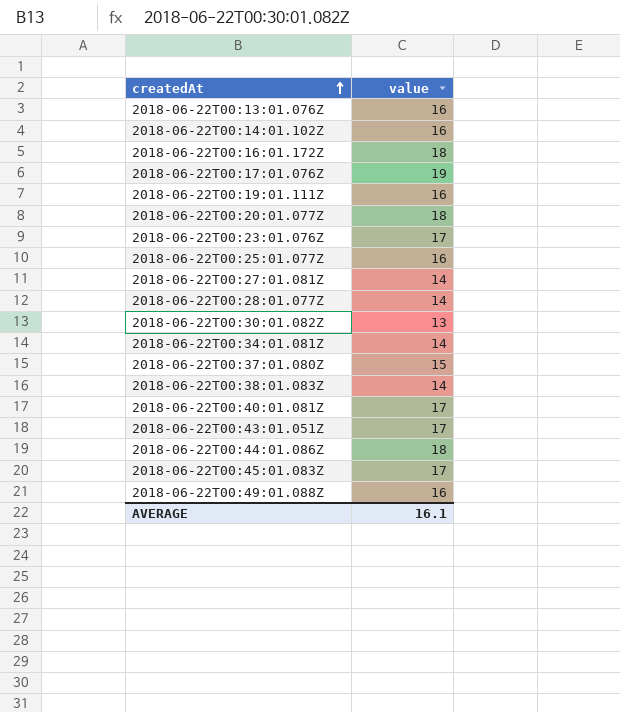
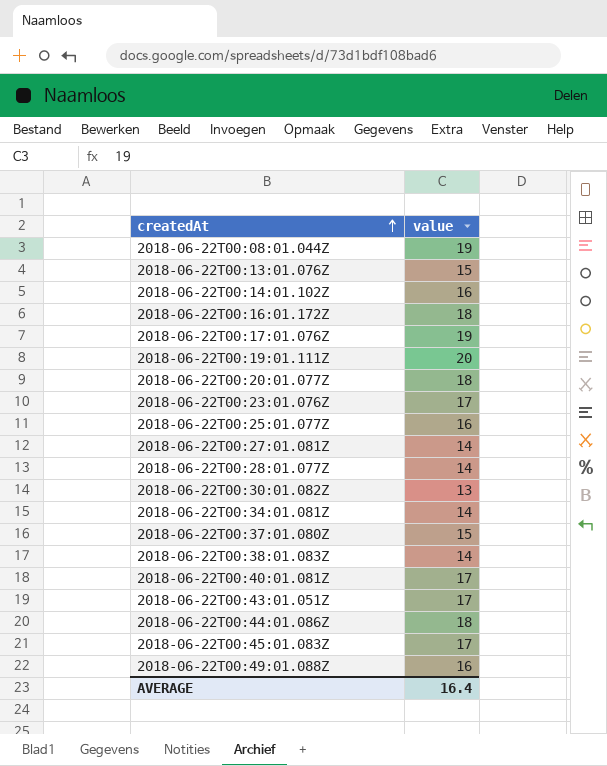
row 2018-06-22T00:08:01.044Z: none -> 19
2018-06-22T00:13:01.076Z | value: 16 -> 15
2018-06-22T00:19:01.111Z | value: 16 -> 20
AVERAGE | value: 16.1 -> 16.4

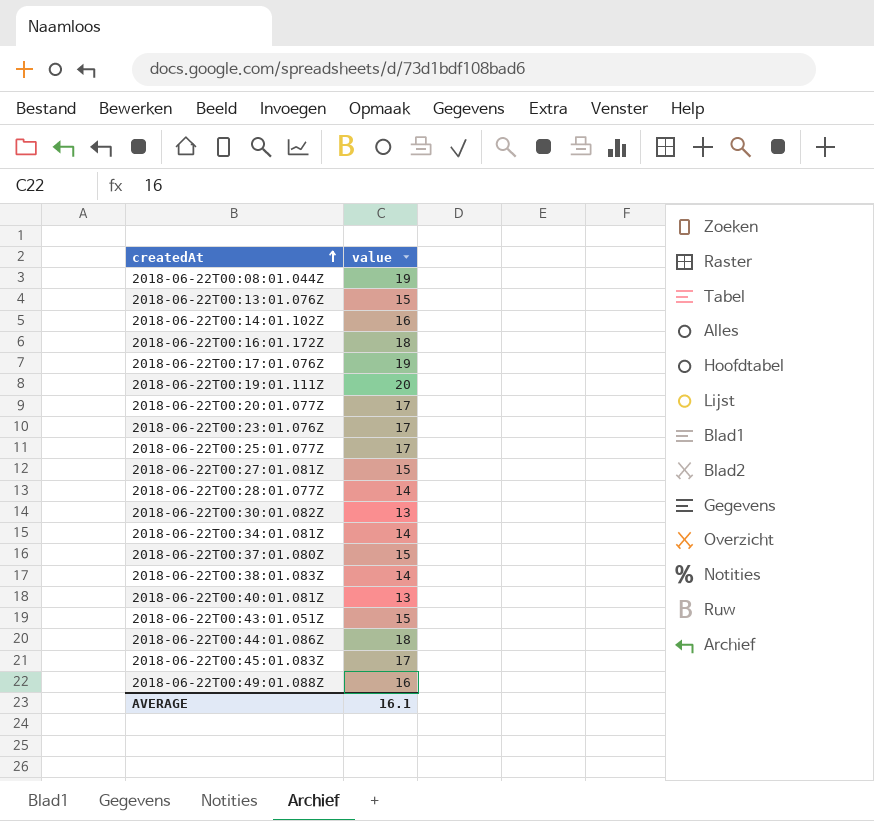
2018-06-22T00:20:01.077Z | value: 18 -> 17
2018-06-22T00:25:01.077Z | value: 16 -> 17
2018-06-22T00:27:01.081Z | value: 14 -> 15
2018-06-22T00:40:01.081Z | value: 17 -> 13
2018-06-22T00:43:01.051Z | value: 17 -> 15
AVERAGE | value: 16.4 -> 16.1

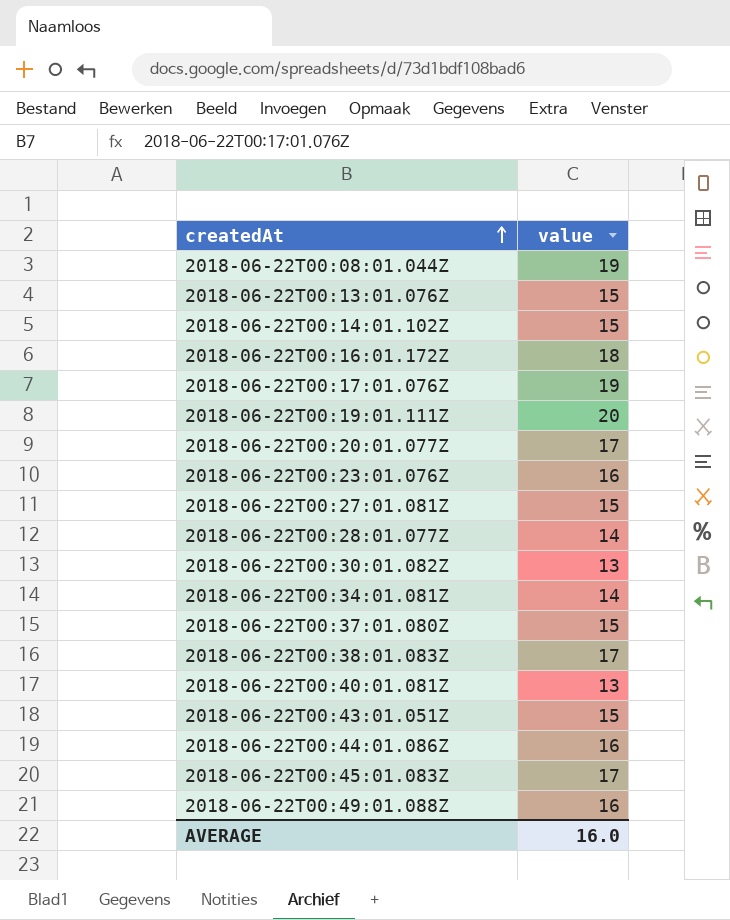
row 2018-06-22T00:25:01.077Z: 17 -> none
2018-06-22T00:14:01.102Z | value: 16 -> 15
2018-06-22T00:23:01.076Z | value: 17 -> 16
2018-06-22T00:38:01.083Z | value: 14 -> 17
2018-06-22T00:44:01.086Z | value: 18 -> 16
AVERAGE | value: 16.1 -> 16.0

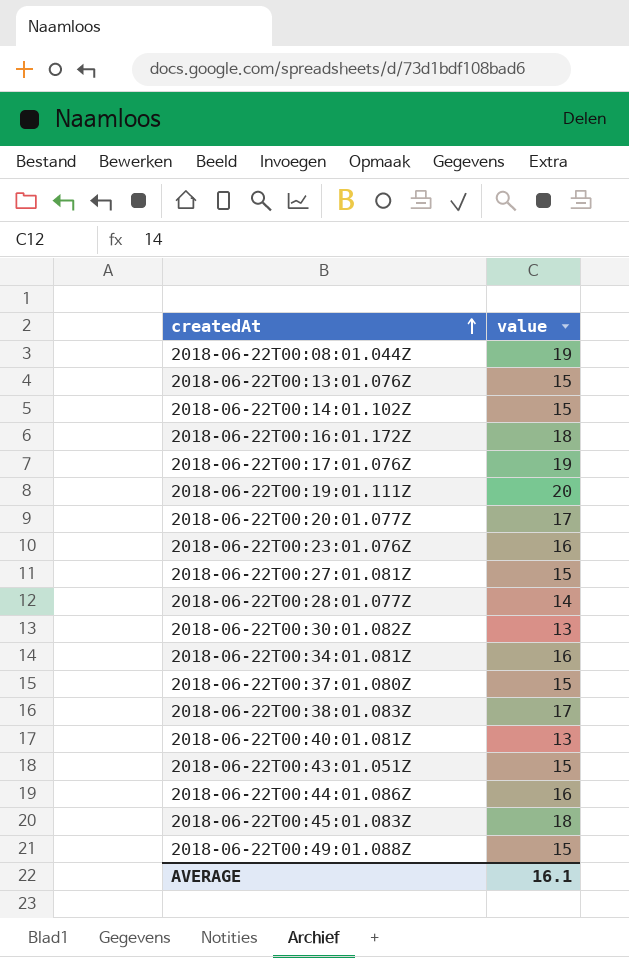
2018-06-22T00:34:01.081Z | value: 14 -> 16
2018-06-22T00:45:01.083Z | value: 17 -> 18
2018-06-22T00:49:01.088Z | value: 16 -> 15
AVERAGE | value: 16.0 -> 16.1

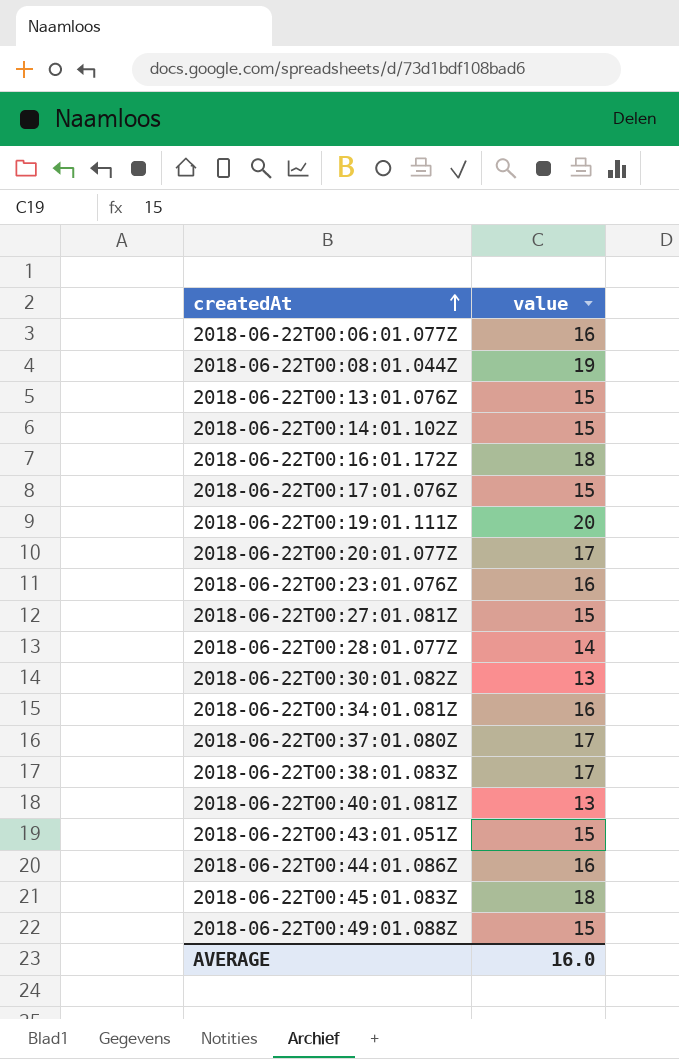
row 2018-06-22T00:06:01.077Z: none -> 16
2018-06-22T00:17:01.076Z | value: 19 -> 15
2018-06-22T00:37:01.080Z | value: 15 -> 17
AVERAGE | value: 16.1 -> 16.0

